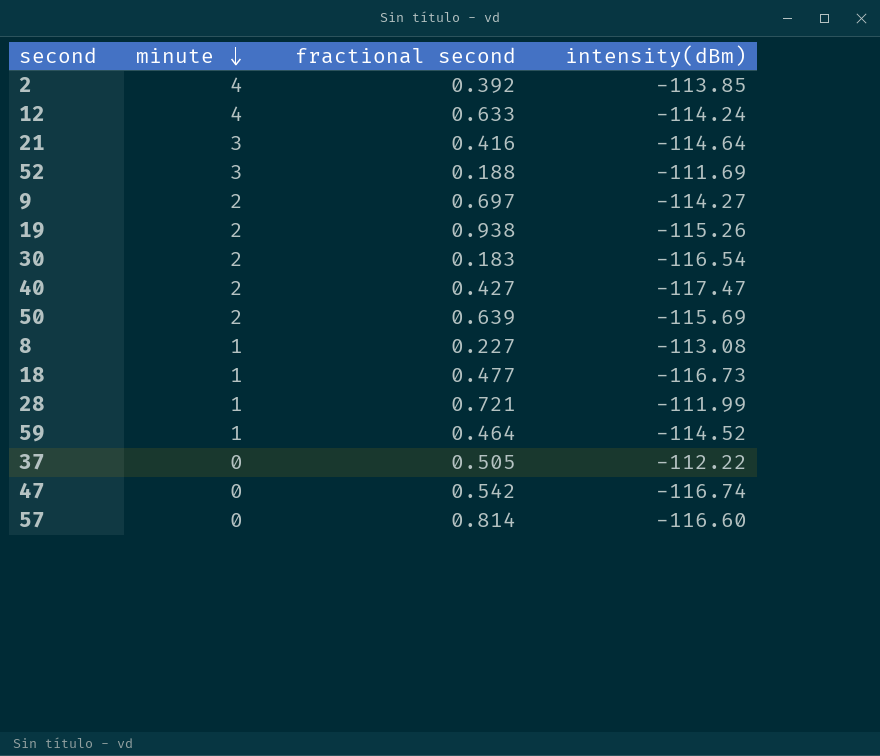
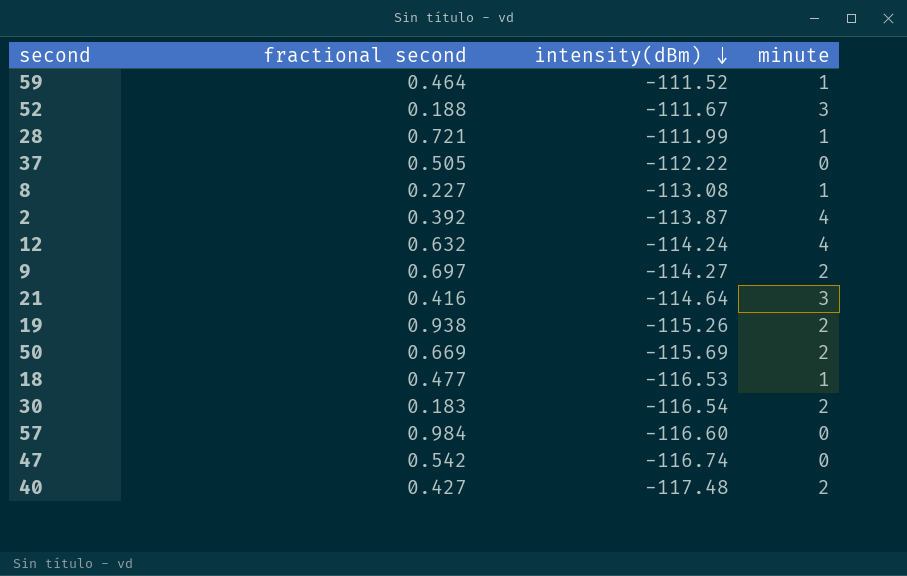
row order: minute descending -> intensity(dBm) descending
column minute | position: 2 -> 4
59 | intensity(dBm): -114.52 -> -111.52
52 | intensity(dBm): -111.69 -> -111.67
2 | intensity(dBm): -113.85 -> -113.87
12 | fractional second: 0.633 -> 0.632
50 | fractional second: 0.639 -> 0.669
18 | intensity(dBm): -116.73 -> -116.53
57 | fractional second: 0.814 -> 0.984
40 | intensity(dBm): -117.47 -> -117.48

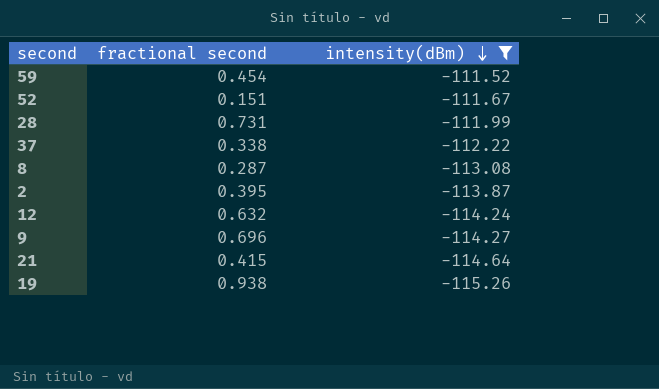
filter: none -> intensity(dBm) >= -115.26
column minute | position: 4 -> none
59 | fractional second: 0.464 -> 0.454
52 | fractional second: 0.188 -> 0.151
28 | fractional second: 0.721 -> 0.731
37 | fractional second: 0.505 -> 0.338
8 | fractional second: 0.227 -> 0.287
2 | fractional second: 0.392 -> 0.395
9 | fractional second: 0.697 -> 0.696
21 | fractional second: 0.416 -> 0.415

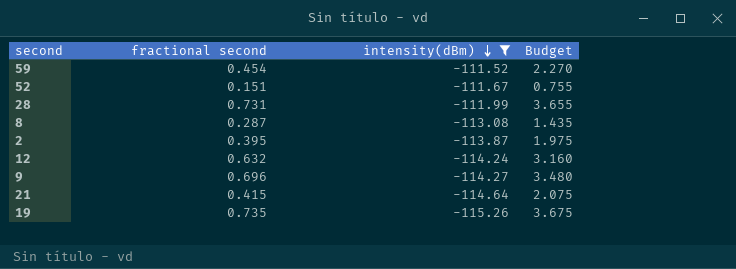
column Budget | formula: none -> [fractional second] * 5
row 37: 0.338 | -112.22 -> none
19 | fractional second: 0.938 -> 0.735

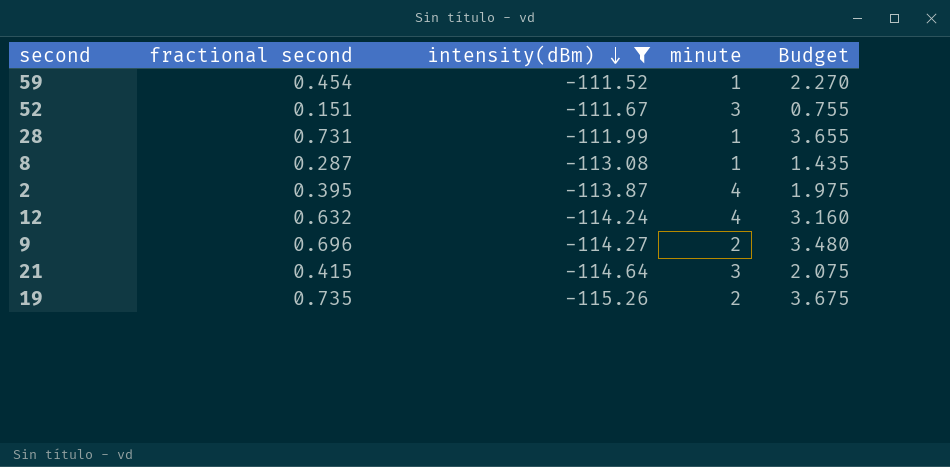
column minute | position: none -> 4

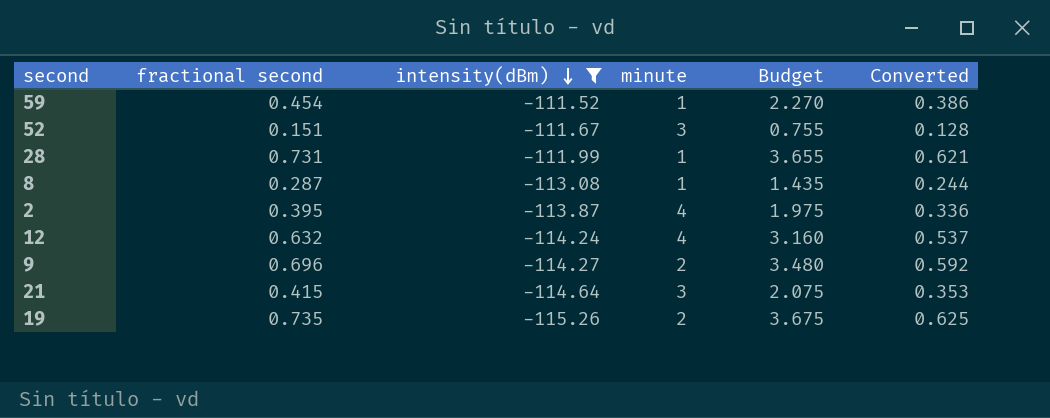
column Converted | formula: none -> [fractional second] * 0.85

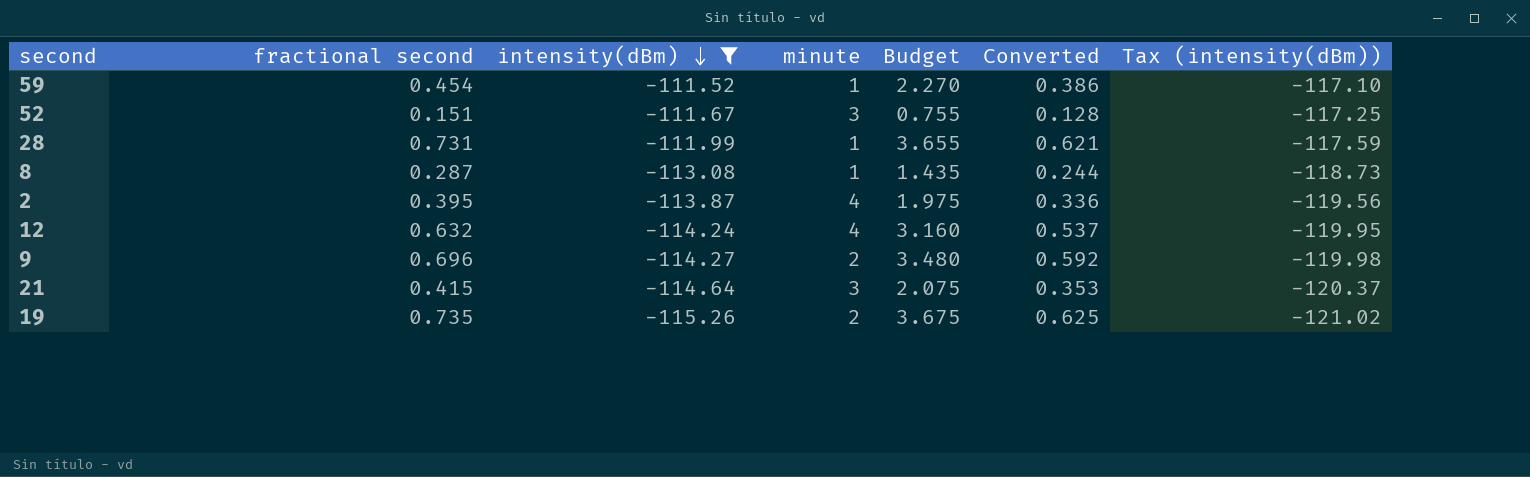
column Tax (intensity(dBm)) | formula: none -> [intensity(dBm)] * 1.05

